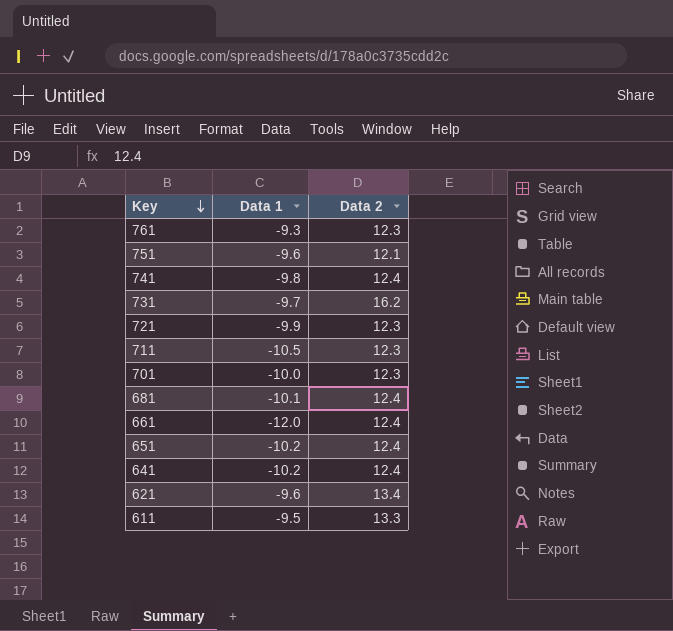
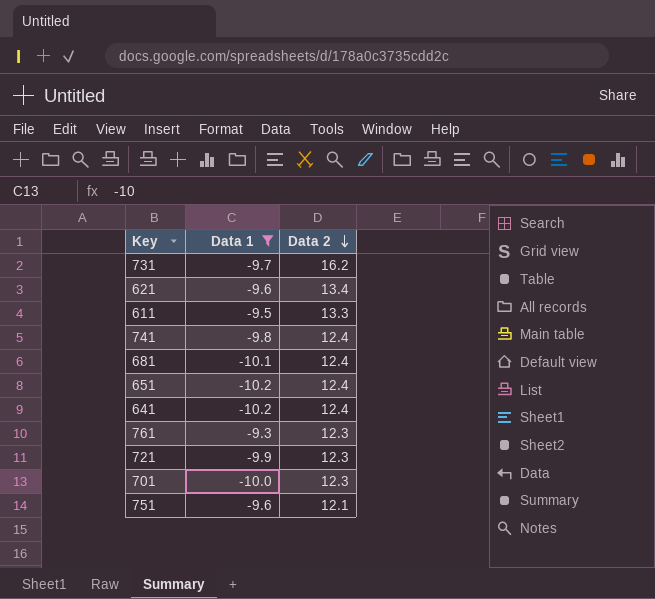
filter: none -> Data 1 >= -10.2
row order: Key descending -> Data 2 descending

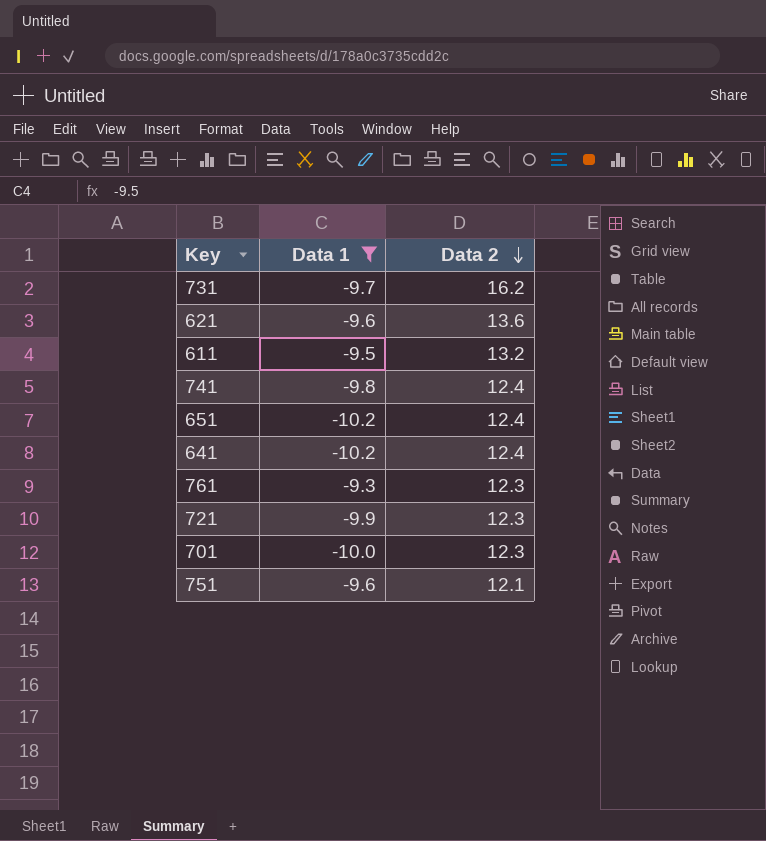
row 681: -10.1 | 12.4 -> none
621 | Data 2: 13.4 -> 13.6
611 | Data 2: 13.3 -> 13.2

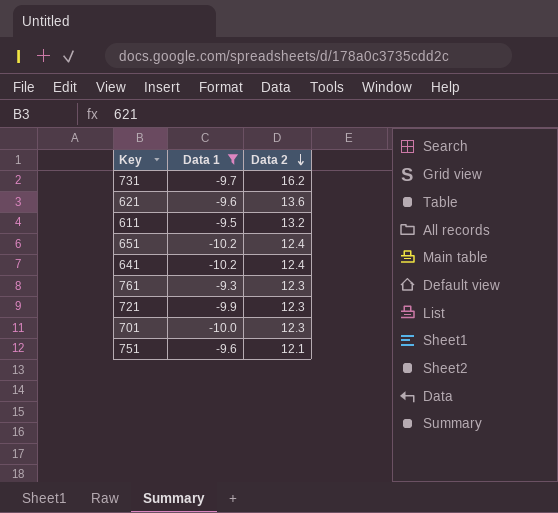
row 741: -9.8 | 12.4 -> none

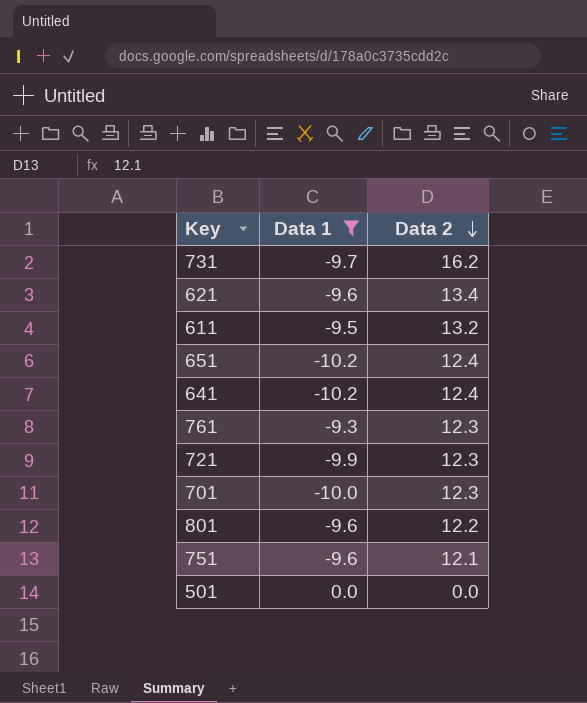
621 | Data 2: 13.6 -> 13.4
row 801: none -> -9.6 | 12.2
row 501: none -> 0.0 | 0.0

